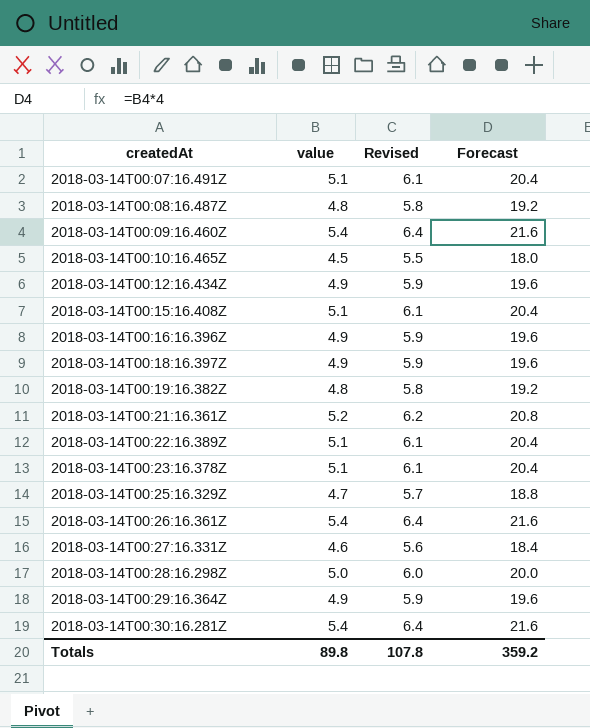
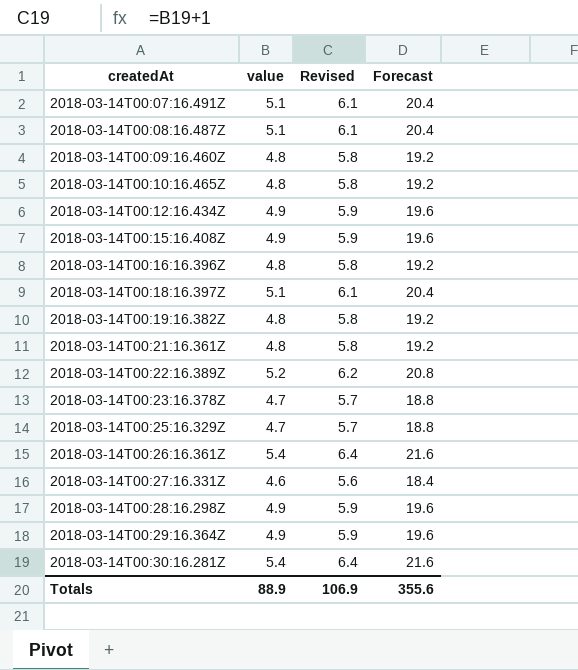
2018-03-14T00:08:16.487Z | value: 4.8 -> 5.1
2018-03-14T00:08:16.487Z | Revised: 5.8 -> 6.1
2018-03-14T00:08:16.487Z | Forecast: 19.2 -> 20.4
2018-03-14T00:09:16.460Z | value: 5.4 -> 4.8
2018-03-14T00:09:16.460Z | Revised: 6.4 -> 5.8
2018-03-14T00:09:16.460Z | Forecast: 21.6 -> 19.2
2018-03-14T00:10:16.465Z | value: 4.5 -> 4.8
2018-03-14T00:10:16.465Z | Revised: 5.5 -> 5.8
2018-03-14T00:10:16.465Z | Forecast: 18.0 -> 19.2
2018-03-14T00:15:16.408Z | value: 5.1 -> 4.9
2018-03-14T00:15:16.408Z | Revised: 6.1 -> 5.9
2018-03-14T00:15:16.408Z | Forecast: 20.4 -> 19.6
2018-03-14T00:16:16.396Z | value: 4.9 -> 4.8
2018-03-14T00:16:16.396Z | Revised: 5.9 -> 5.8
2018-03-14T00:16:16.396Z | Forecast: 19.6 -> 19.2
2018-03-14T00:18:16.397Z | value: 4.9 -> 5.1
2018-03-14T00:18:16.397Z | Revised: 5.9 -> 6.1
2018-03-14T00:18:16.397Z | Forecast: 19.6 -> 20.4
2018-03-14T00:21:16.361Z | value: 5.2 -> 4.8
2018-03-14T00:21:16.361Z | Revised: 6.2 -> 5.8
2018-03-14T00:21:16.361Z | Forecast: 20.8 -> 19.2
2018-03-14T00:22:16.389Z | value: 5.1 -> 5.2
2018-03-14T00:22:16.389Z | Revised: 6.1 -> 6.2
2018-03-14T00:22:16.389Z | Forecast: 20.4 -> 20.8
2018-03-14T00:23:16.378Z | value: 5.1 -> 4.7
2018-03-14T00:23:16.378Z | Revised: 6.1 -> 5.7
2018-03-14T00:23:16.378Z | Forecast: 20.4 -> 18.8
2018-03-14T00:28:16.298Z | value: 5.0 -> 4.9
2018-03-14T00:28:16.298Z | Revised: 6.0 -> 5.9
2018-03-14T00:28:16.298Z | Forecast: 20.0 -> 19.6
Totals | value: 89.8 -> 88.9
Totals | Revised: 107.8 -> 106.9
Totals | Forecast: 359.2 -> 355.6

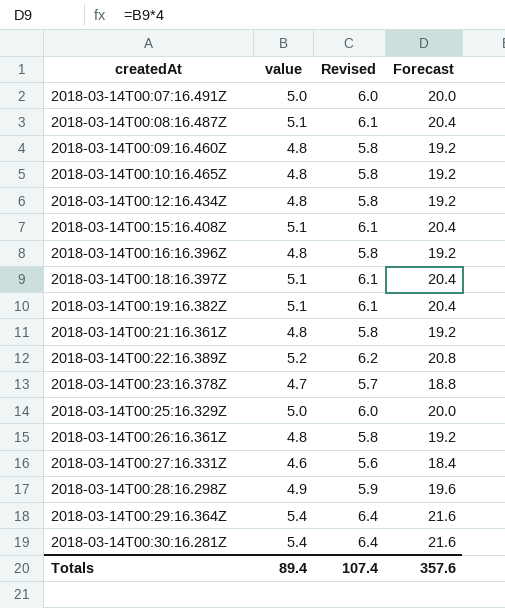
2018-03-14T00:07:16.491Z | value: 5.1 -> 5.0
2018-03-14T00:07:16.491Z | Revised: 6.1 -> 6.0
2018-03-14T00:07:16.491Z | Forecast: 20.4 -> 20.0
2018-03-14T00:12:16.434Z | value: 4.9 -> 4.8
2018-03-14T00:12:16.434Z | Revised: 5.9 -> 5.8
2018-03-14T00:12:16.434Z | Forecast: 19.6 -> 19.2
2018-03-14T00:15:16.408Z | value: 4.9 -> 5.1
2018-03-14T00:15:16.408Z | Revised: 5.9 -> 6.1
2018-03-14T00:15:16.408Z | Forecast: 19.6 -> 20.4
2018-03-14T00:19:16.382Z | value: 4.8 -> 5.1
2018-03-14T00:19:16.382Z | Revised: 5.8 -> 6.1
2018-03-14T00:19:16.382Z | Forecast: 19.2 -> 20.4
2018-03-14T00:25:16.329Z | value: 4.7 -> 5.0
2018-03-14T00:25:16.329Z | Revised: 5.7 -> 6.0
2018-03-14T00:25:16.329Z | Forecast: 18.8 -> 20.0
2018-03-14T00:26:16.361Z | value: 5.4 -> 4.8
2018-03-14T00:26:16.361Z | Revised: 6.4 -> 5.8
2018-03-14T00:26:16.361Z | Forecast: 21.6 -> 19.2
2018-03-14T00:29:16.364Z | value: 4.9 -> 5.4
2018-03-14T00:29:16.364Z | Revised: 5.9 -> 6.4
2018-03-14T00:29:16.364Z | Forecast: 19.6 -> 21.6
Totals | value: 88.9 -> 89.4
Totals | Revised: 106.9 -> 107.4
Totals | Forecast: 355.6 -> 357.6

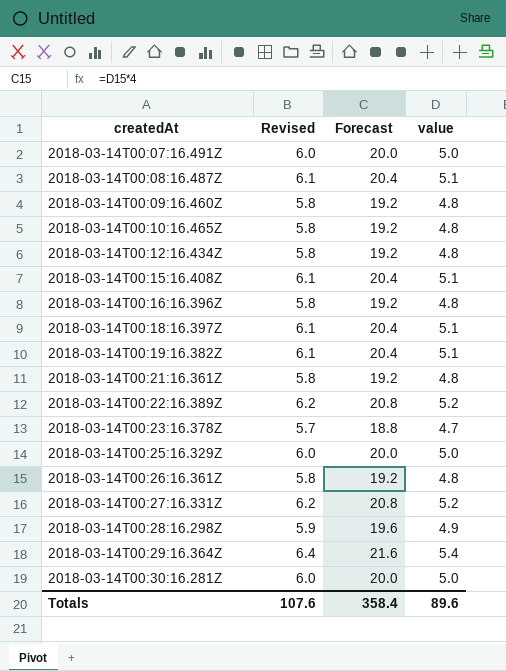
column value | position: 2 -> 4
2018-03-14T00:27:16.331Z | Revised: 5.6 -> 6.2
2018-03-14T00:27:16.331Z | Forecast: 18.4 -> 20.8
2018-03-14T00:27:16.331Z | value: 4.6 -> 5.2
2018-03-14T00:30:16.281Z | Revised: 6.4 -> 6.0
2018-03-14T00:30:16.281Z | Forecast: 21.6 -> 20.0
2018-03-14T00:30:16.281Z | value: 5.4 -> 5.0
Totals | Revised: 107.4 -> 107.6
Totals | Forecast: 357.6 -> 358.4
Totals | value: 89.4 -> 89.6

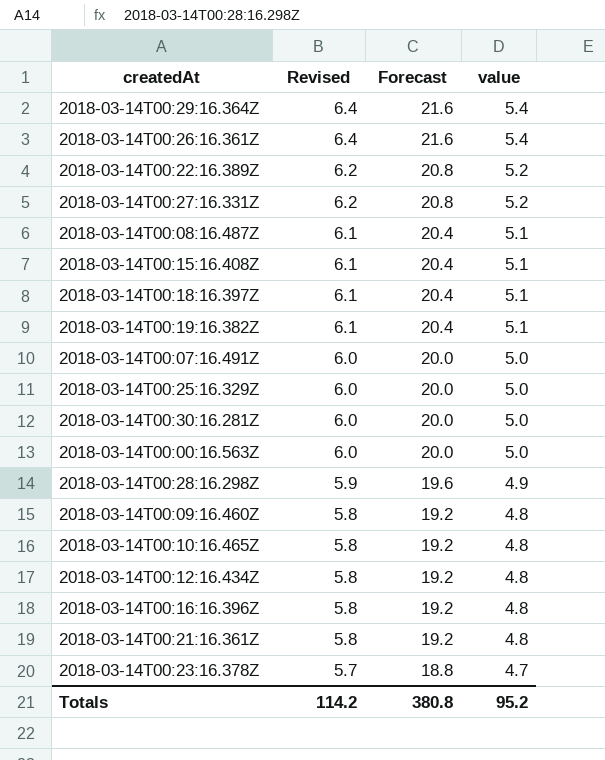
row order: createdAt ascending -> Revised descending
2018-03-14T00:26:16.361Z | Revised: 5.8 -> 6.4
2018-03-14T00:26:16.361Z | Forecast: 19.2 -> 21.6
2018-03-14T00:26:16.361Z | value: 4.8 -> 5.4
row 2018-03-14T00:00:16.563Z: none -> 6.0 | 20.0 | 5.0
Totals | Revised: 107.6 -> 114.2
Totals | Forecast: 358.4 -> 380.8
Totals | value: 89.6 -> 95.2

